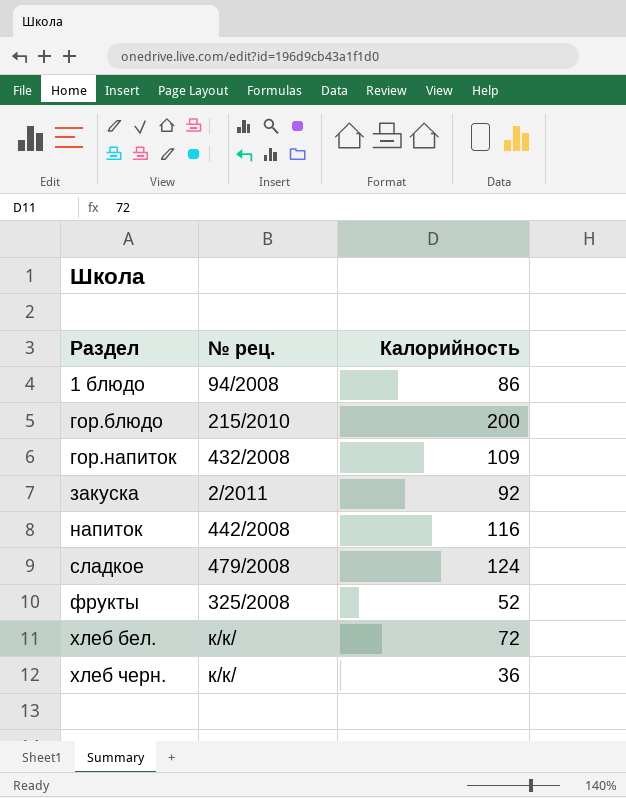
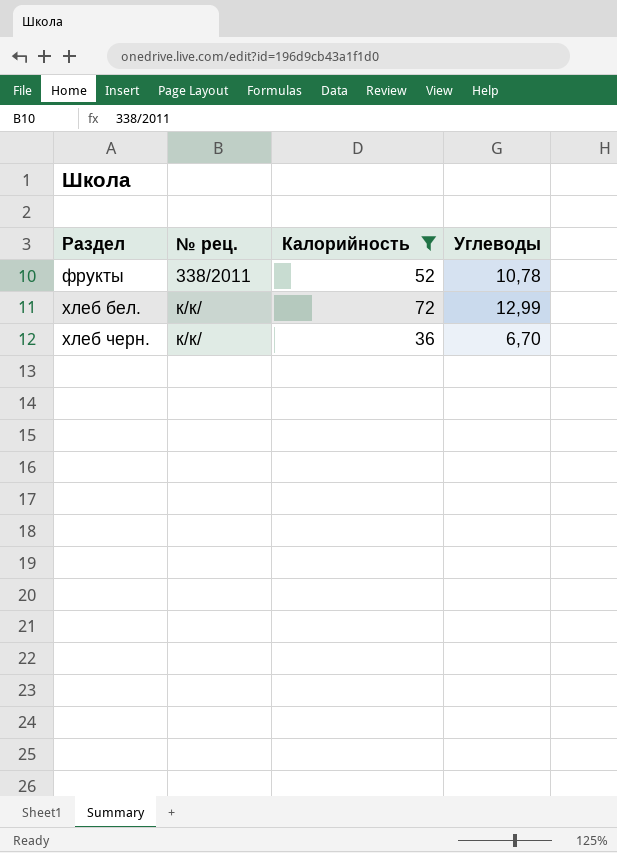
filter: none -> Калорийность <= 72
column Углеводы | position: none -> 4
фрукты | № рец.: 325/2008 -> 338/2011

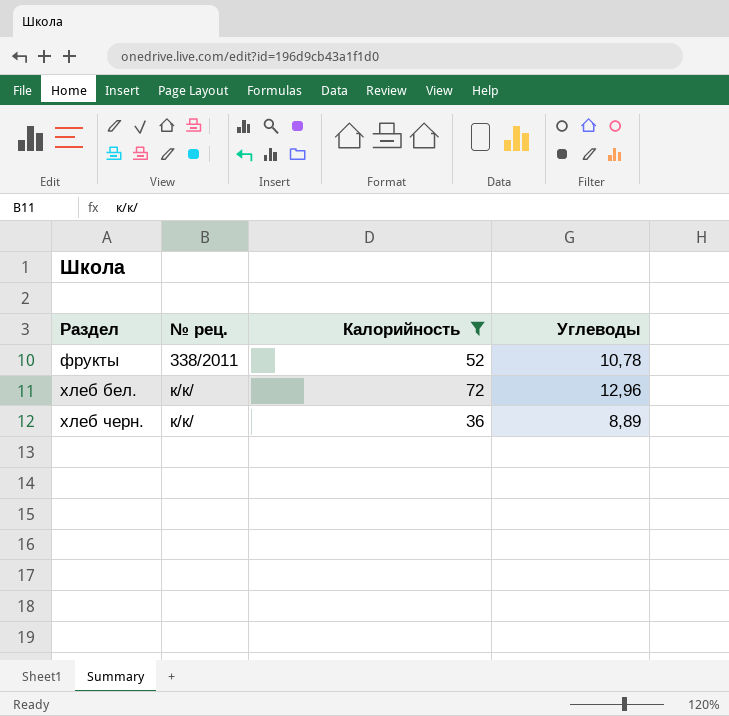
хлеб бел. | Углеводы: 12,99 -> 12,96
хлеб черн. | Углеводы: 6,70 -> 8,89

